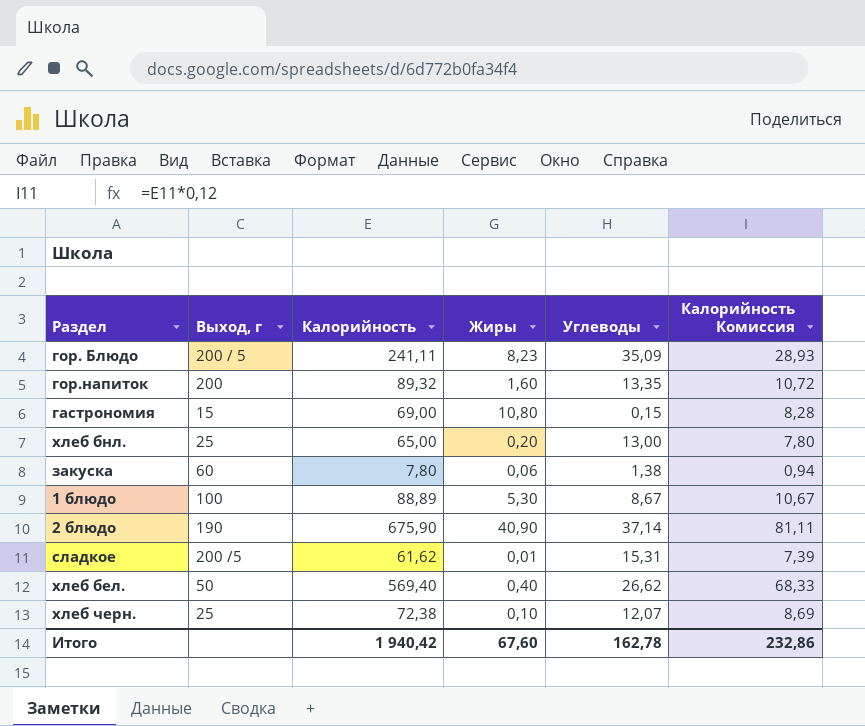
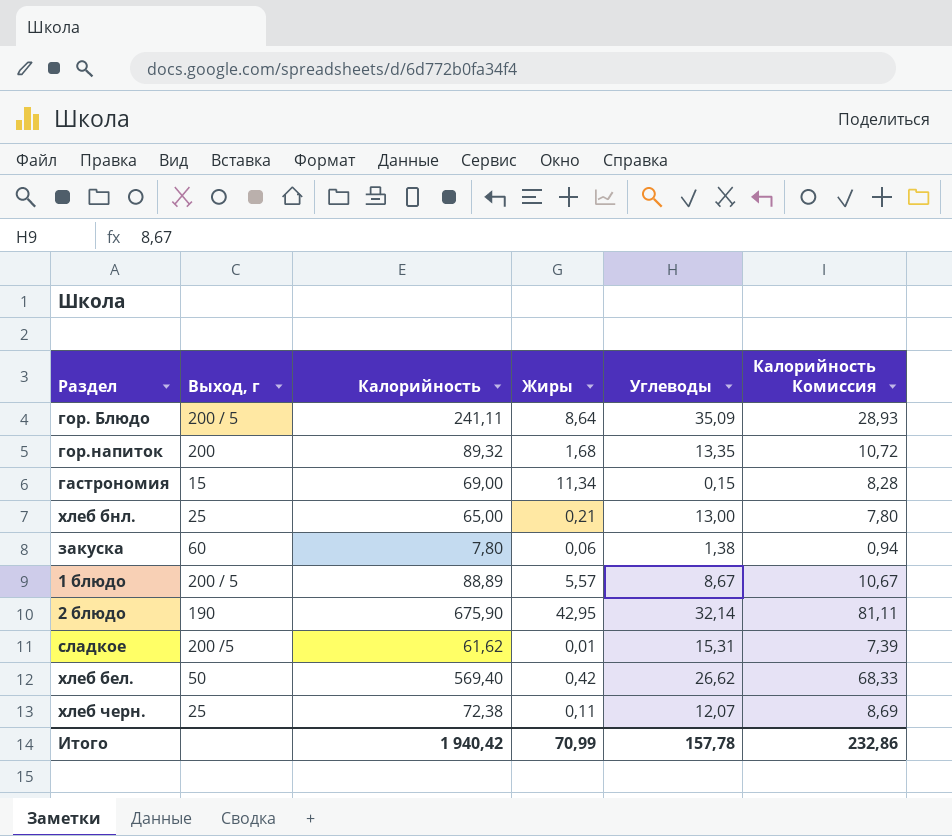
гор. Блюдо | Жиры: 8,23 -> 8,64
гор.напиток | Жиры: 1,60 -> 1,68
гастрономия | Жиры: 10,80 -> 11,34
хлеб бнл. | Жиры: 0,20 -> 0,21
1 блюдо | Выход, г: 100 -> 200 / 5
1 блюдо | Жиры: 5,30 -> 5,57
2 блюдо | Жиры: 40,90 -> 42,95
2 блюдо | Углеводы: 37,14 -> 32,14
хлеб бел. | Жиры: 0,40 -> 0,42
хлеб черн. | Жиры: 0,10 -> 0,11
Итого | Жиры: 67,60 -> 70,99
Итого | Углеводы: 162,78 -> 157,78

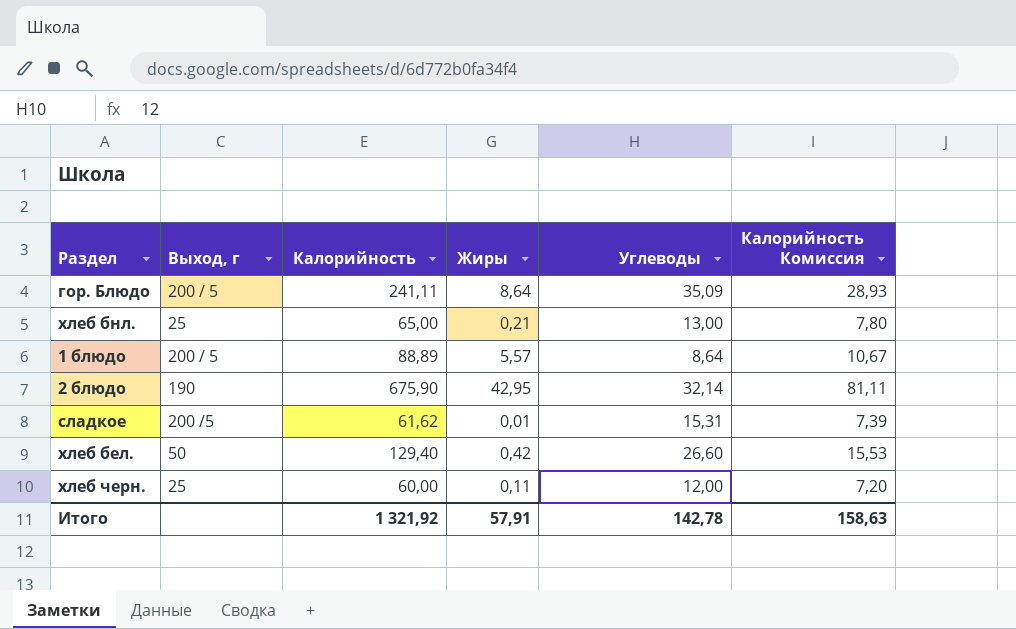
row гор.напиток: 200 | 89,32 | 1,68 | 13,35 | 10,72 -> none
row гастрономия: 15 | 69,00 | 11,34 | 0,15 | 8,28 -> none
row закуска: 60 | 7,80 | 0,06 | 1,38 | 0,94 -> none
1 блюдо | Углеводы: 8,67 -> 8,64
хлеб бел. | Калорийность: 569,40 -> 129,40
хлеб бел. | Углеводы: 26,62 -> 26,60
хлеб бел. | Калорийность Комиссия: 68,33 -> 15,53
хлеб черн. | Калорийность: 72,38 -> 60,00
хлеб черн. | Углеводы: 12,07 -> 12,00
хлеб черн. | Калорийность Комиссия: 8,69 -> 7,20
Итого | Калорийность: 1 940,42 -> 1 321,92
Итого | Жиры: 70,99 -> 57,91
Итого | Углеводы: 157,78 -> 142,78
Итого | Калорийность Комиссия: 232,86 -> 158,63

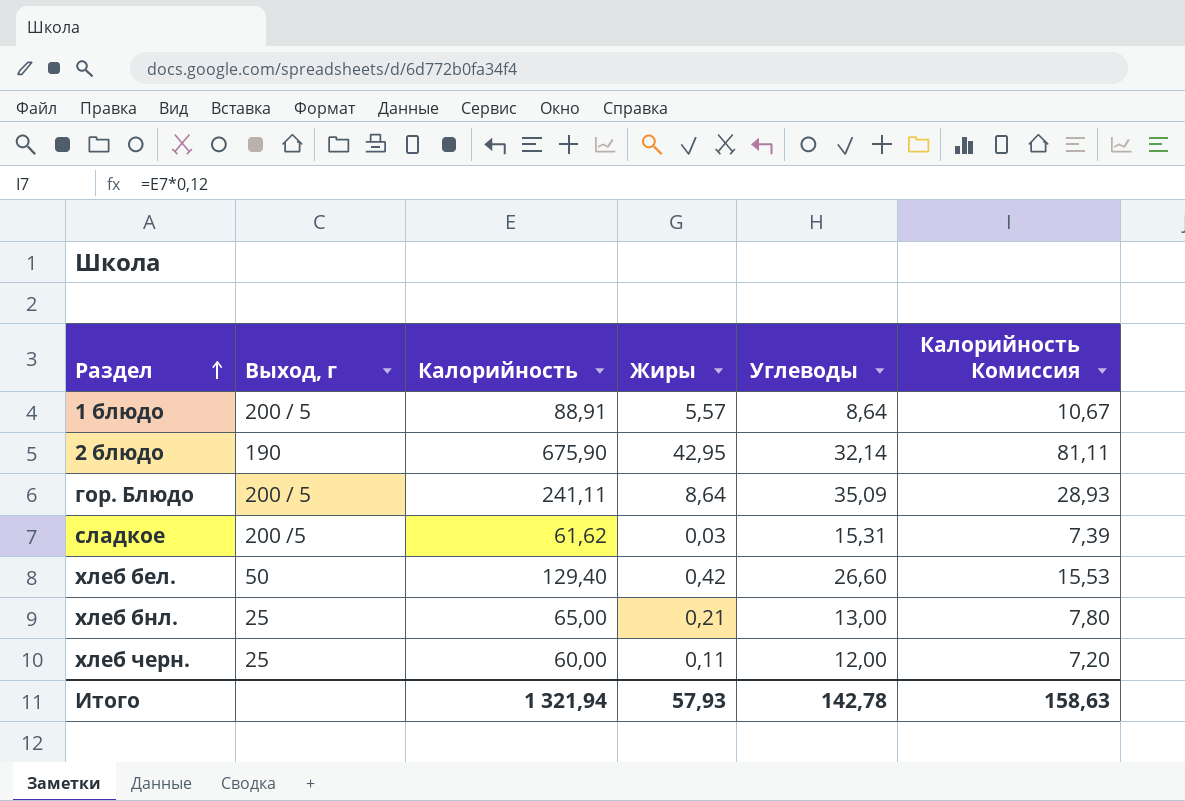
row order: none -> Раздел ascending
1 блюдо | Калорийность: 88,89 -> 88,91
сладкое | Жиры: 0,01 -> 0,03
Итого | Калорийность: 1 321,92 -> 1 321,94
Итого | Жиры: 57,91 -> 57,93

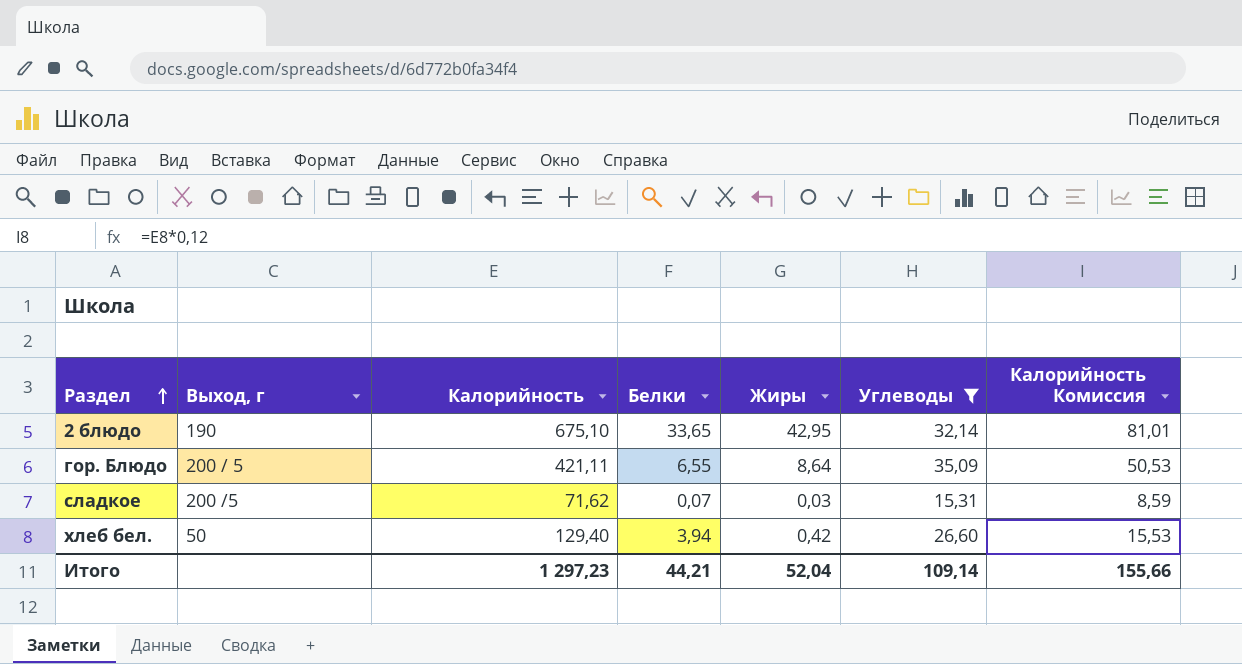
filter: none -> Углеводы >= 15,31
column Белки | position: none -> 4
2 блюдо | Калорийность: 675,90 -> 675,10
2 блюдо | Калорийность Комиссия: 81,11 -> 81,01
гор. Блюдо | Калорийность: 241,11 -> 421,11
гор. Блюдо | Калорийность Комиссия: 28,93 -> 50,53
сладкое | Калорийность: 61,62 -> 71,62
сладкое | Калорийность Комиссия: 7,39 -> 8,59
Итого | Калорийность: 1 321,94 -> 1 297,23
Итого | Жиры: 57,93 -> 52,04
Итого | Углеводы: 142,78 -> 109,14
Итого | Калорийность Комиссия: 158,63 -> 155,66

